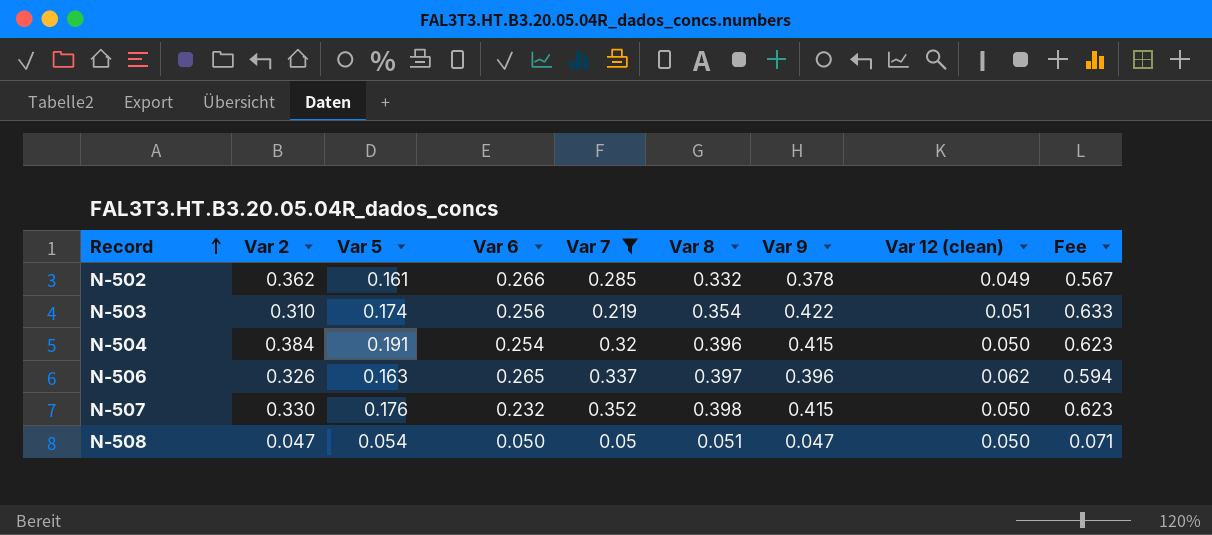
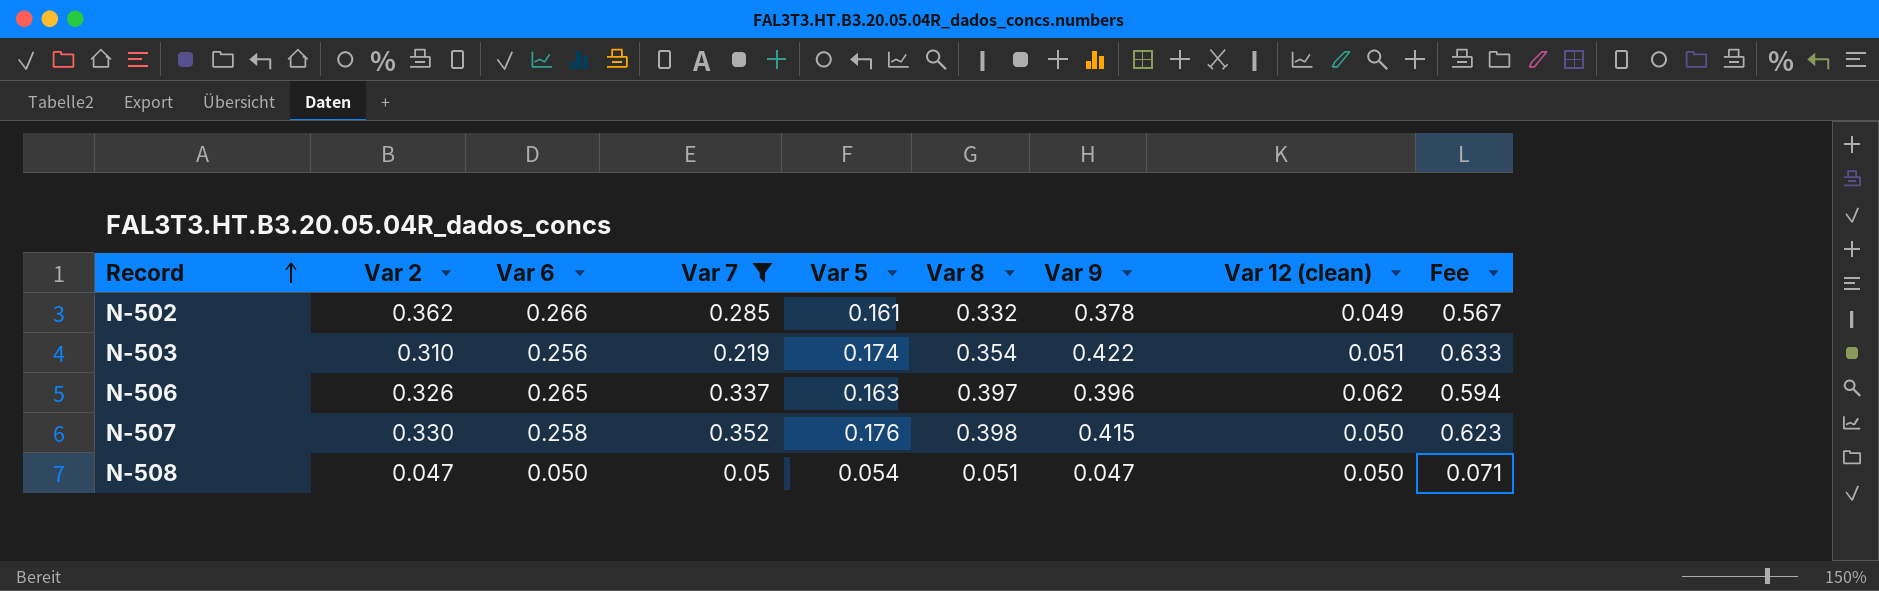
column Var 5 | position: 3 -> 5
row N-504: 0.384 | 0.191 | 0.254 | 0.32 | 0.396 | 0.415 | 0.050 | 0.623 -> none
N-507 | Var 6: 0.232 -> 0.258

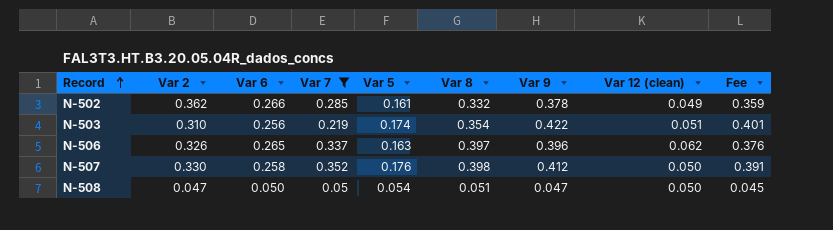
column Fee | formula: [Var 9] * 1.5 -> [Var 9] * 0.95
N-507 | Var 9: 0.415 -> 0.412

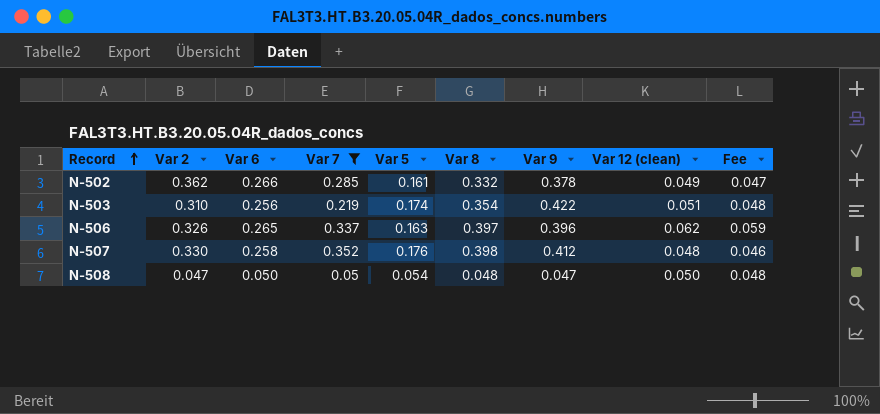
column Fee | formula: [Var 9] * 0.95 -> [Var 12 (clean)] * 0.95
N-507 | Var 12 (clean): 0.050 -> 0.048
N-508 | Var 8: 0.051 -> 0.048

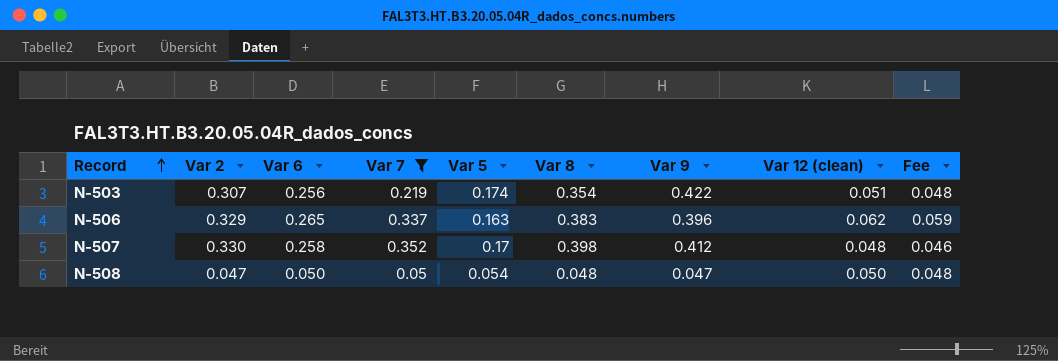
row N-502: 0.362 | 0.266 | 0.285 | 0.161 | 0.332 | 0.378 | 0.049 | 0.047 -> none
N-503 | Var 2: 0.310 -> 0.307
N-506 | Var 2: 0.326 -> 0.329
N-506 | Var 8: 0.397 -> 0.383
N-507 | Var 5: 0.176 -> 0.17

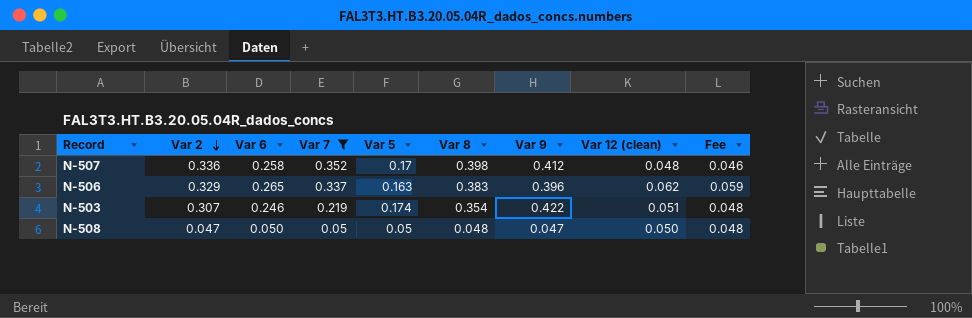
row order: Record ascending -> Var 2 descending
N-507 | Var 2: 0.330 -> 0.336
N-503 | Var 6: 0.256 -> 0.246
N-508 | Var 5: 0.054 -> 0.05

